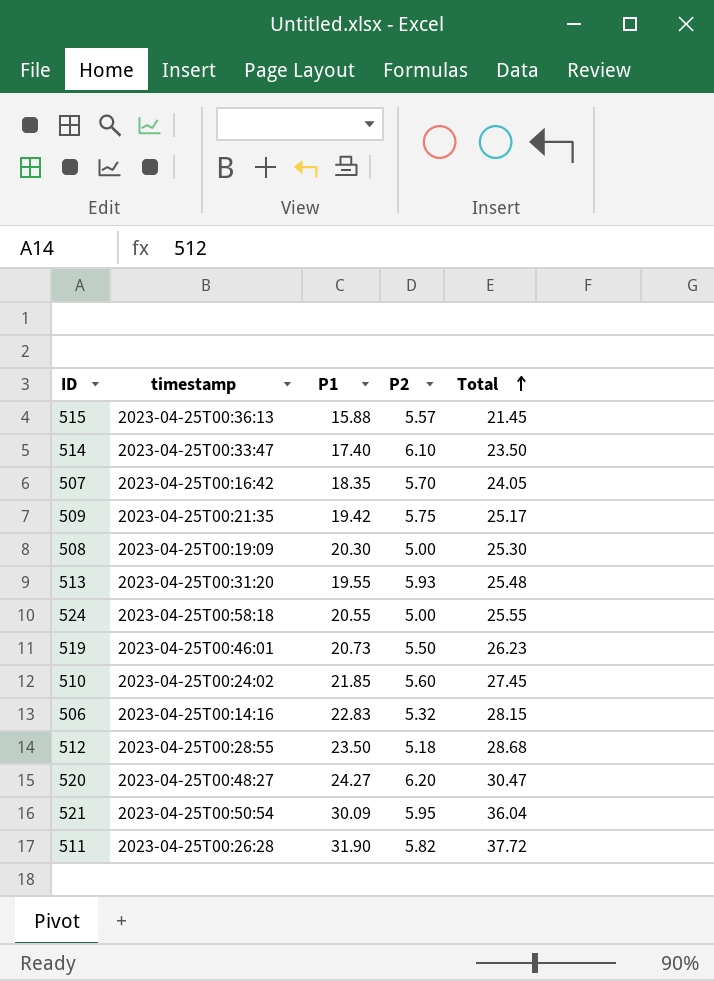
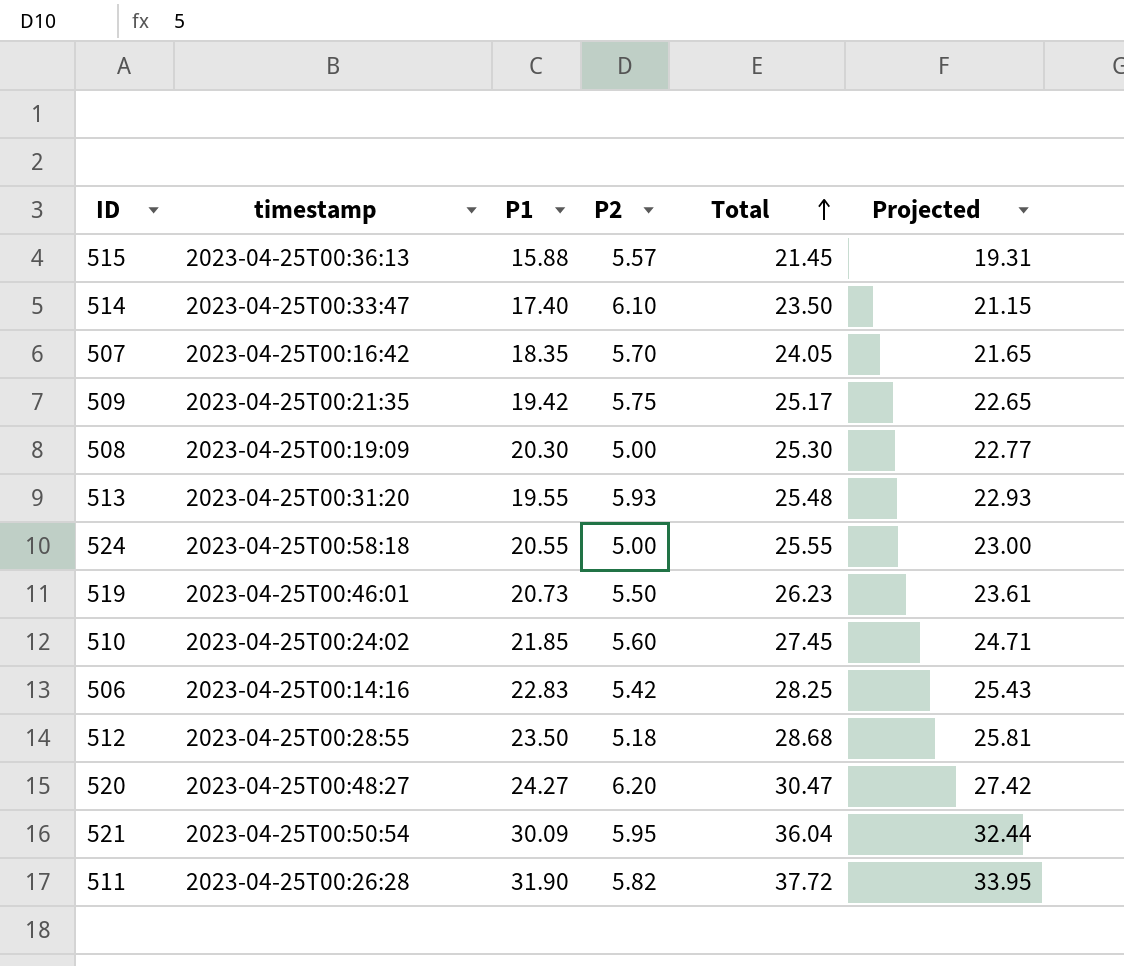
column Projected | formula: none -> [Total] * 0.9
506 | P2: 5.32 -> 5.42
506 | Total: 28.15 -> 28.25

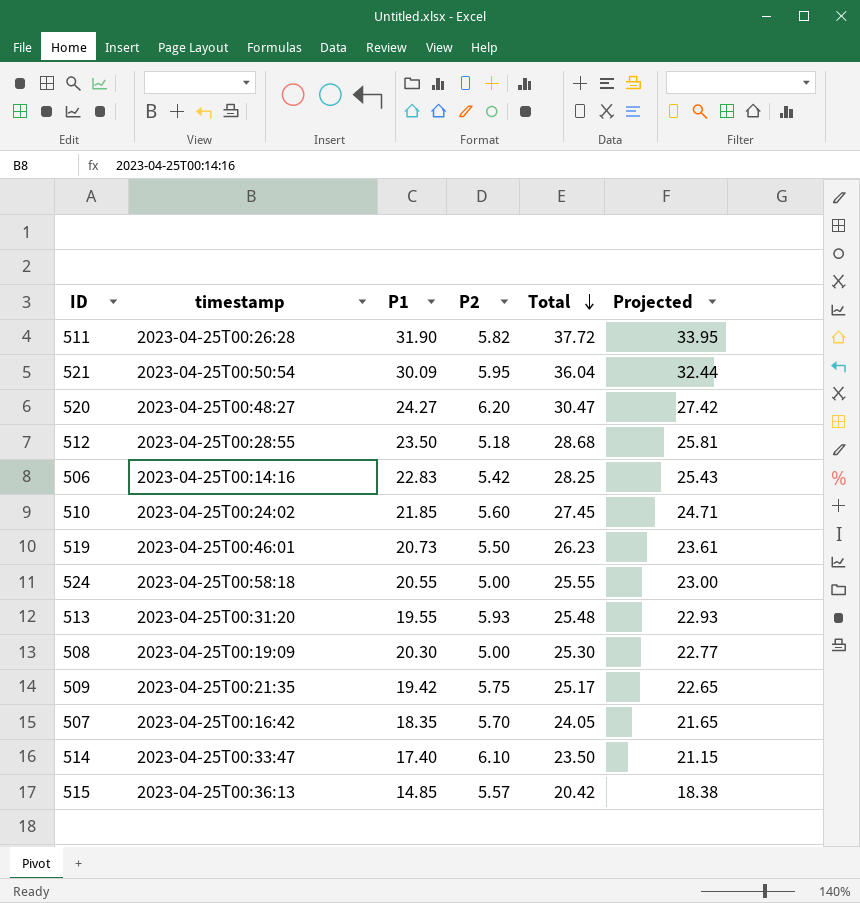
row order: Total ascending -> Total descending
515 | P1: 15.88 -> 14.85
515 | Total: 21.45 -> 20.42
515 | Projected: 19.31 -> 18.38

